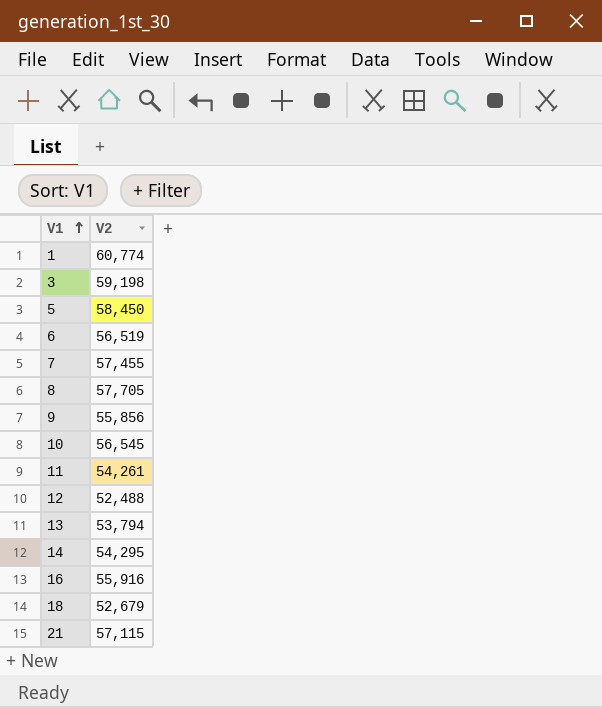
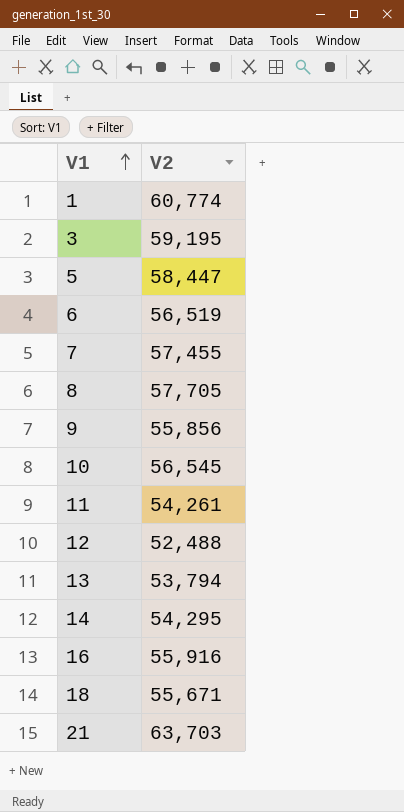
3 | V2: 59,198 -> 59,195
5 | V2: 58,450 -> 58,447
18 | V2: 52,679 -> 55,671
21 | V2: 57,115 -> 63,703

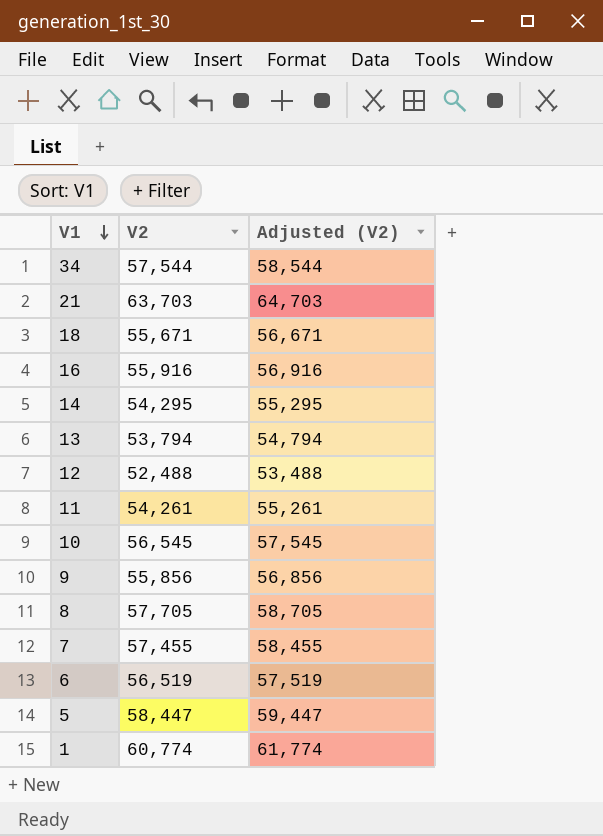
row order: V1 ascending -> V1 descending
column Adjusted (V2) | formula: none -> [V2] + 1000
row 3: 59,195 -> none
row 34: none -> 57,544 | 58,544

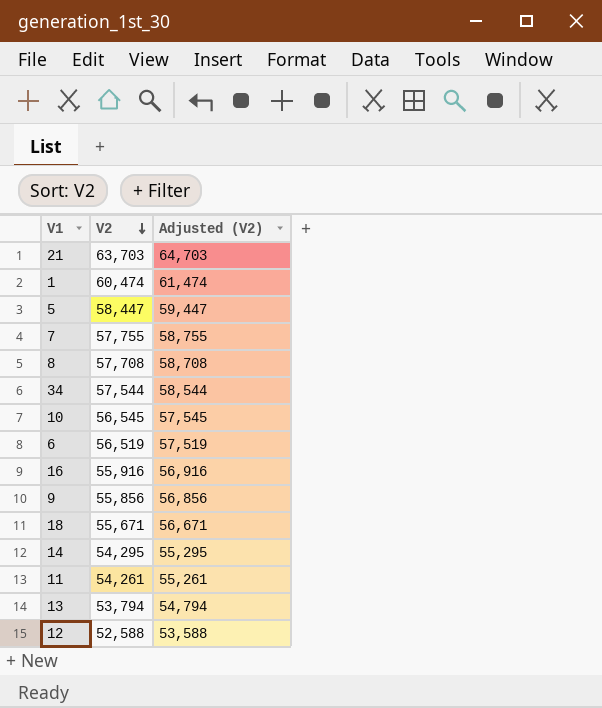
row order: V1 descending -> V2 descending
1 | V2: 60,774 -> 60,474
1 | Adjusted (V2): 61,774 -> 61,474
7 | V2: 57,455 -> 57,755
7 | Adjusted (V2): 58,455 -> 58,755
8 | V2: 57,705 -> 57,708
8 | Adjusted (V2): 58,705 -> 58,708
12 | V2: 52,488 -> 52,588
12 | Adjusted (V2): 53,488 -> 53,588

